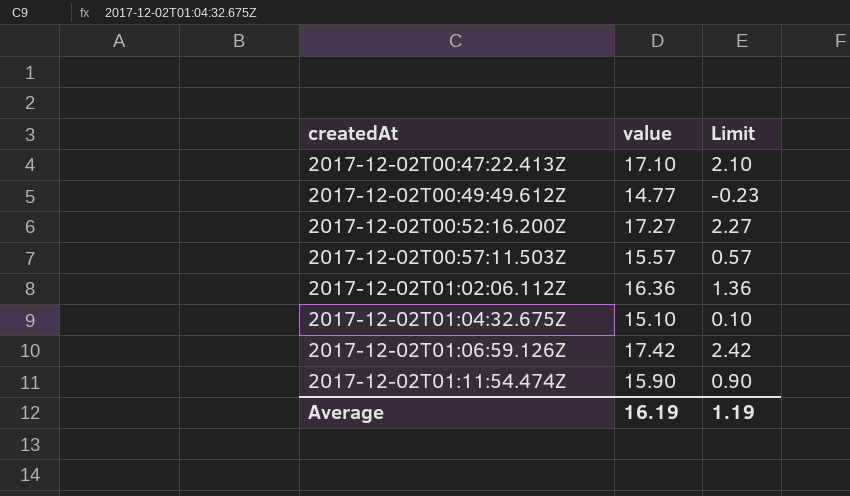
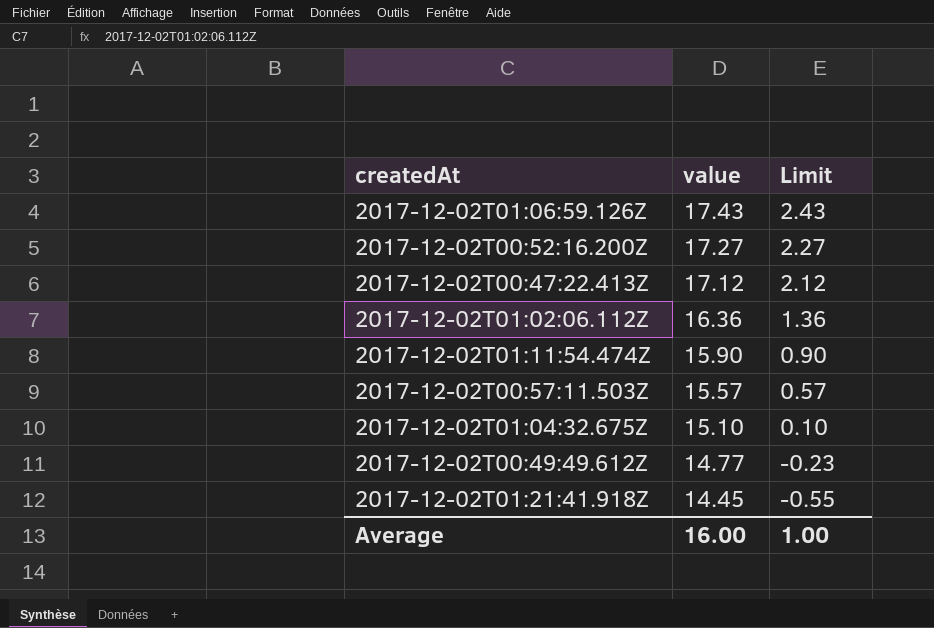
row order: createdAt ascending -> value descending
2017-12-02T01:06:59.126Z | value: 17.42 -> 17.43
2017-12-02T01:06:59.126Z | Limit: 2.42 -> 2.43
2017-12-02T00:47:22.413Z | value: 17.10 -> 17.12
2017-12-02T00:47:22.413Z | Limit: 2.10 -> 2.12
row 2017-12-02T01:21:41.918Z: none -> 14.45 | -0.55
Average | value: 16.19 -> 16.00
Average | Limit: 1.19 -> 1.00

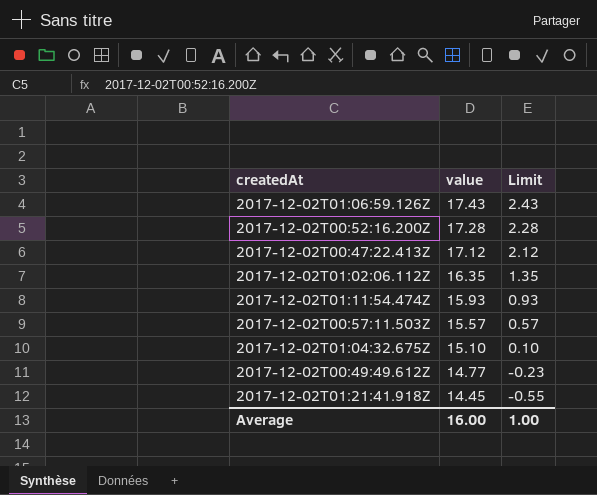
2017-12-02T00:52:16.200Z | value: 17.27 -> 17.28
2017-12-02T00:52:16.200Z | Limit: 2.27 -> 2.28
2017-12-02T01:02:06.112Z | value: 16.36 -> 16.35
2017-12-02T01:02:06.112Z | Limit: 1.36 -> 1.35
2017-12-02T01:11:54.474Z | value: 15.90 -> 15.93
2017-12-02T01:11:54.474Z | Limit: 0.90 -> 0.93

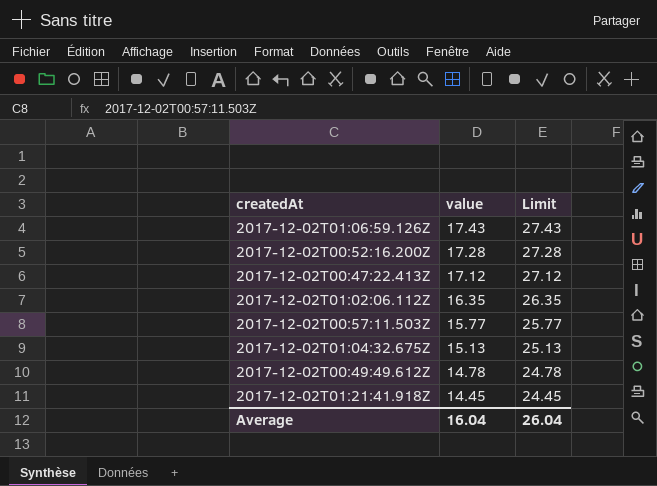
column Limit | formula: [value] - 15 -> [value] + 10
row 2017-12-02T01:11:54.474Z: 15.93 | 0.93 -> none
2017-12-02T00:57:11.503Z | value: 15.57 -> 15.77
2017-12-02T01:04:32.675Z | value: 15.10 -> 15.13
2017-12-02T00:49:49.612Z | value: 14.77 -> 14.78
Average | value: 16.00 -> 16.04
Average | Limit: 1.00 -> 26.04

